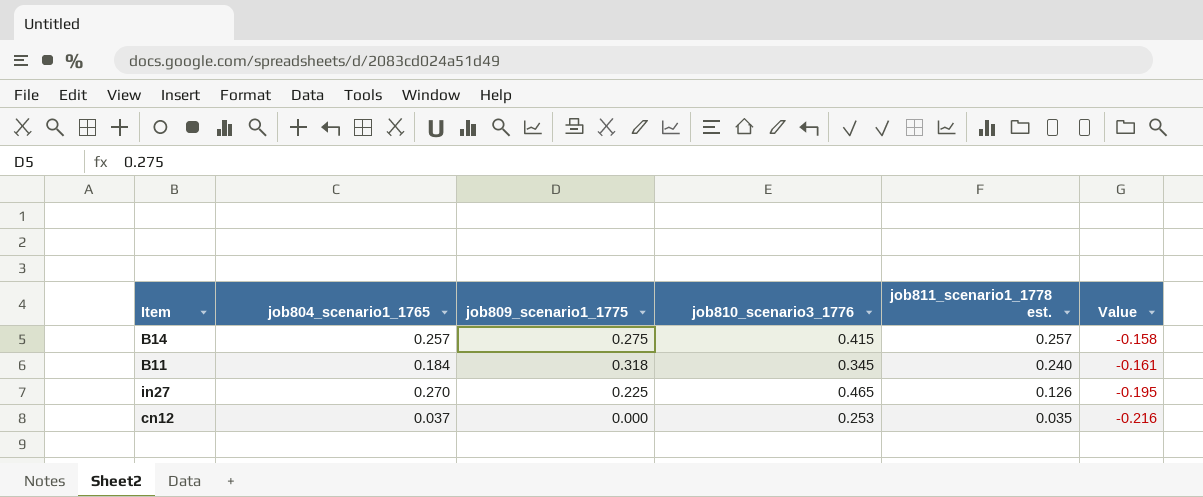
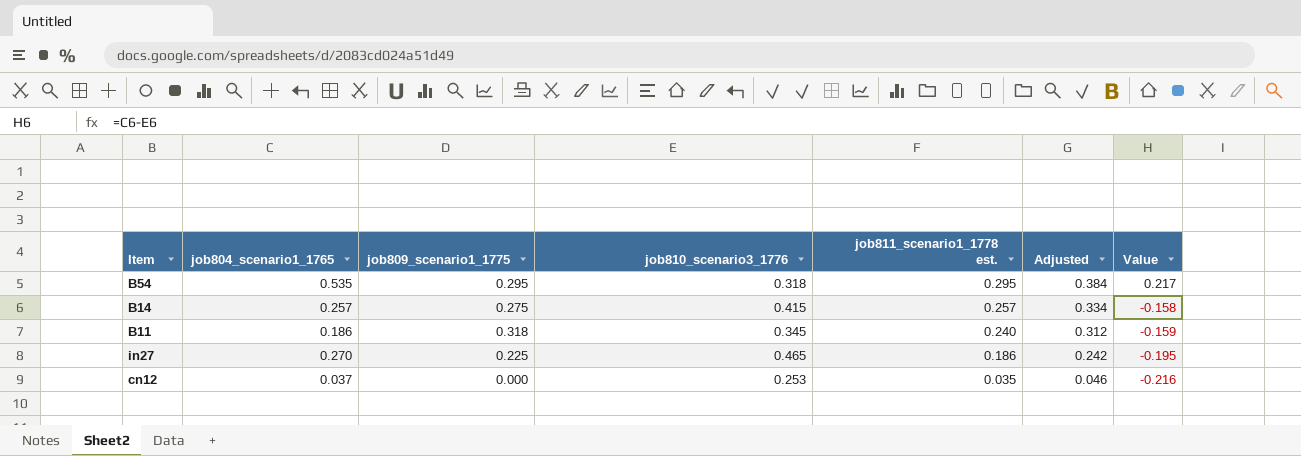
column Adjusted | formula: none -> [job811_scenario1_1778 est.] * 1.3
row B54: none -> 0.535 | 0.295 | 0.318 | 0.295 | 0.384 | 0.217
B11 | job804_scenario1_1765: 0.184 -> 0.186
B11 | Value: -0.161 -> -0.159
in27 | job811_scenario1_1778 est.: 0.126 -> 0.186

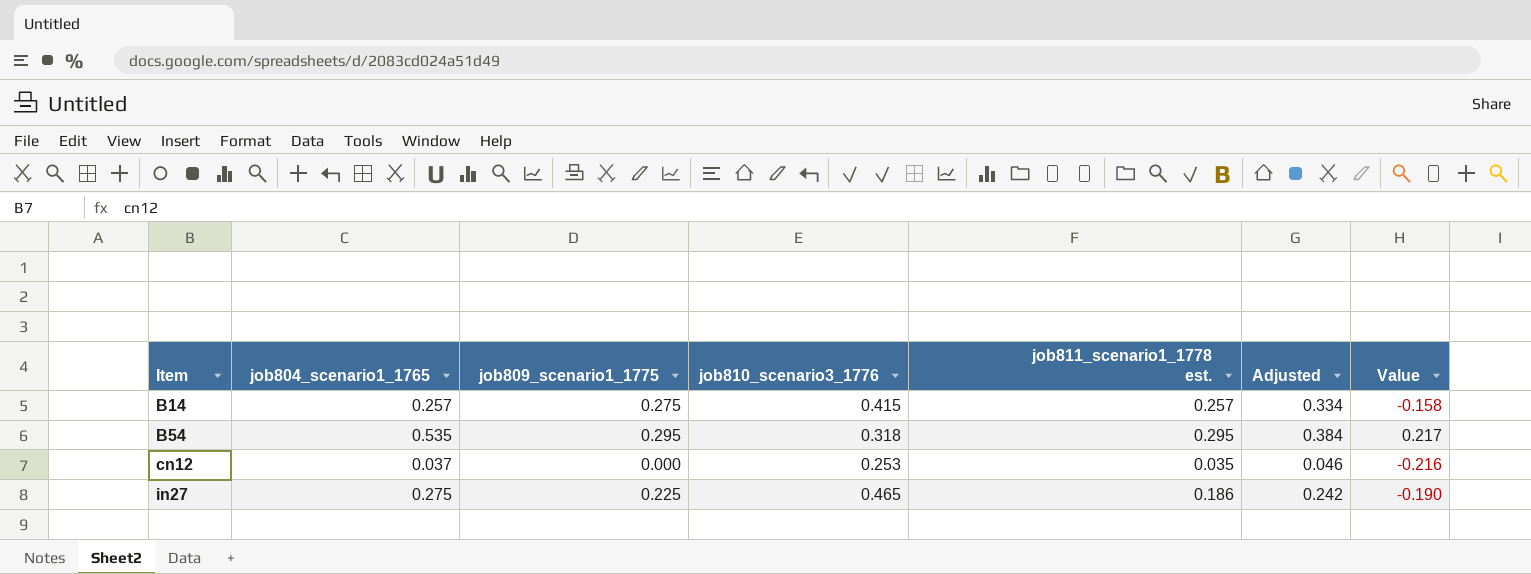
row order: job811_scenario1_1778 est. descending -> Item ascending
row B11: 0.186 | 0.318 | 0.345 | 0.240 | 0.312 | -0.159 -> none
in27 | job804_scenario1_1765: 0.270 -> 0.275
in27 | Value: -0.195 -> -0.190

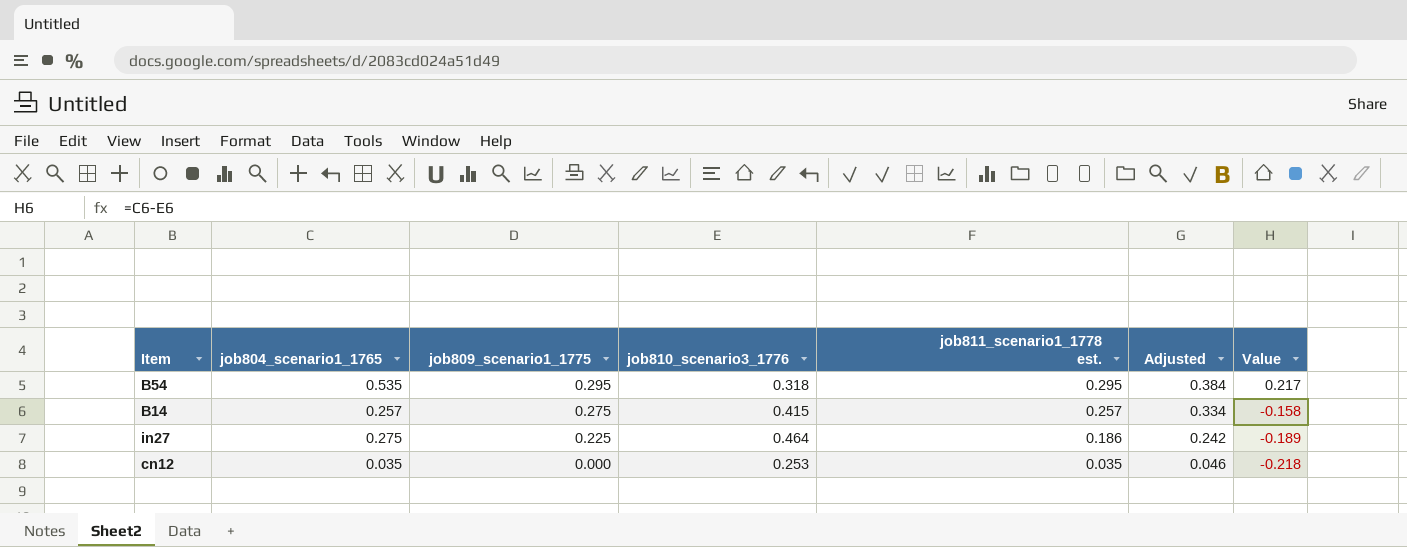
row order: Item ascending -> job809_scenario1_1775 descending
in27 | job810_scenario3_1776: 0.465 -> 0.464
in27 | Value: -0.190 -> -0.189
cn12 | job804_scenario1_1765: 0.037 -> 0.035
cn12 | Value: -0.216 -> -0.218

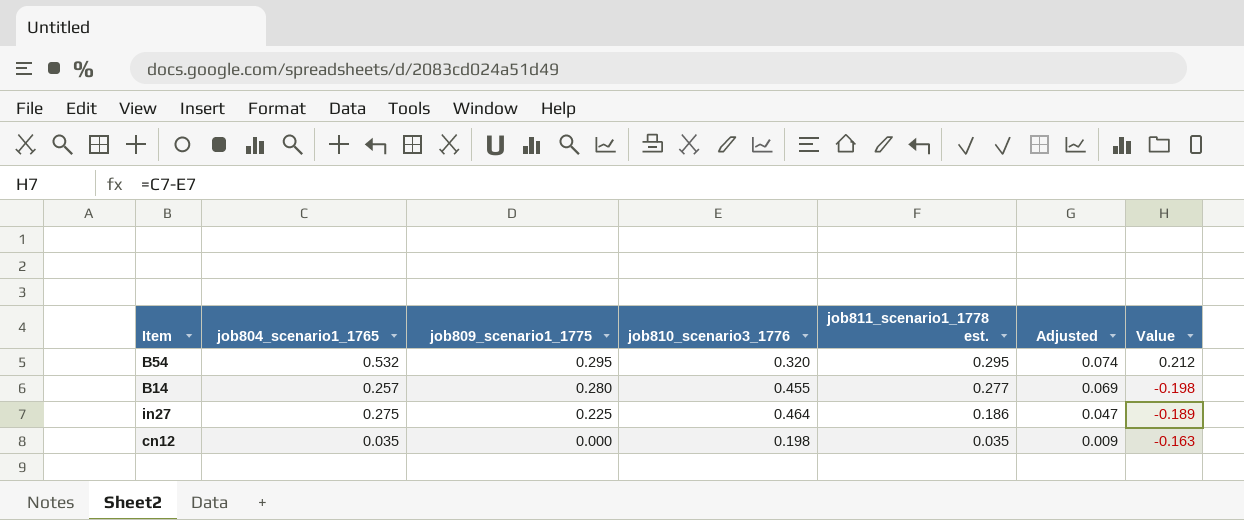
column Adjusted | formula: [job811_scenario1_1778 est.] * 1.3 -> [job811_scenario1_1778 est.] * 0.25
B54 | job804_scenario1_1765: 0.535 -> 0.532
B54 | job810_scenario3_1776: 0.318 -> 0.320
B54 | Value: 0.217 -> 0.212
B14 | job809_scenario1_1775: 0.275 -> 0.280
B14 | job810_scenario3_1776: 0.415 -> 0.455
B14 | job811_scenario1_1778 est.: 0.257 -> 0.277
B14 | Value: -0.158 -> -0.198
cn12 | job810_scenario3_1776: 0.253 -> 0.198
cn12 | Value: -0.218 -> -0.163

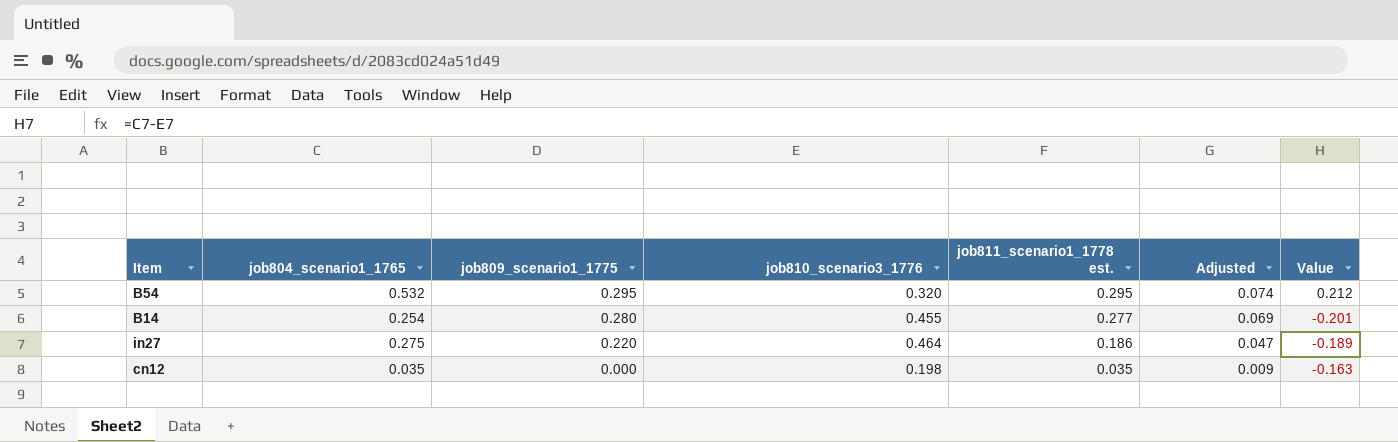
B14 | job804_scenario1_1765: 0.257 -> 0.254
B14 | Value: -0.198 -> -0.201
in27 | job809_scenario1_1775: 0.225 -> 0.220

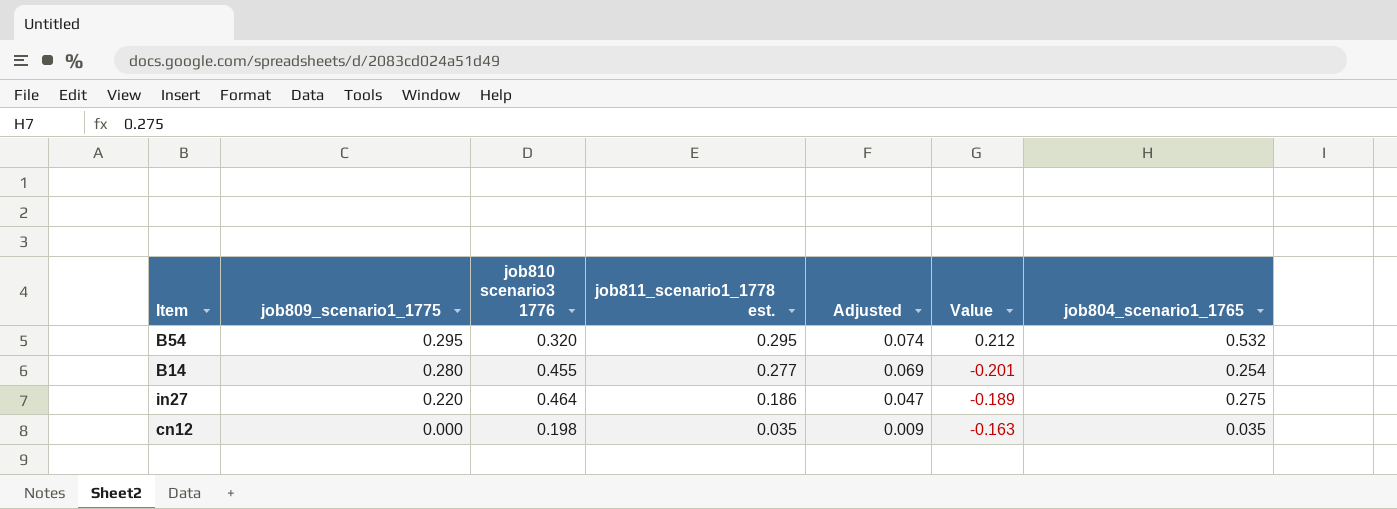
column name: job810_scenario3_1776 -> job810 scenario3 1776
column job804_scenario1_1765 | position: 2 -> 7

